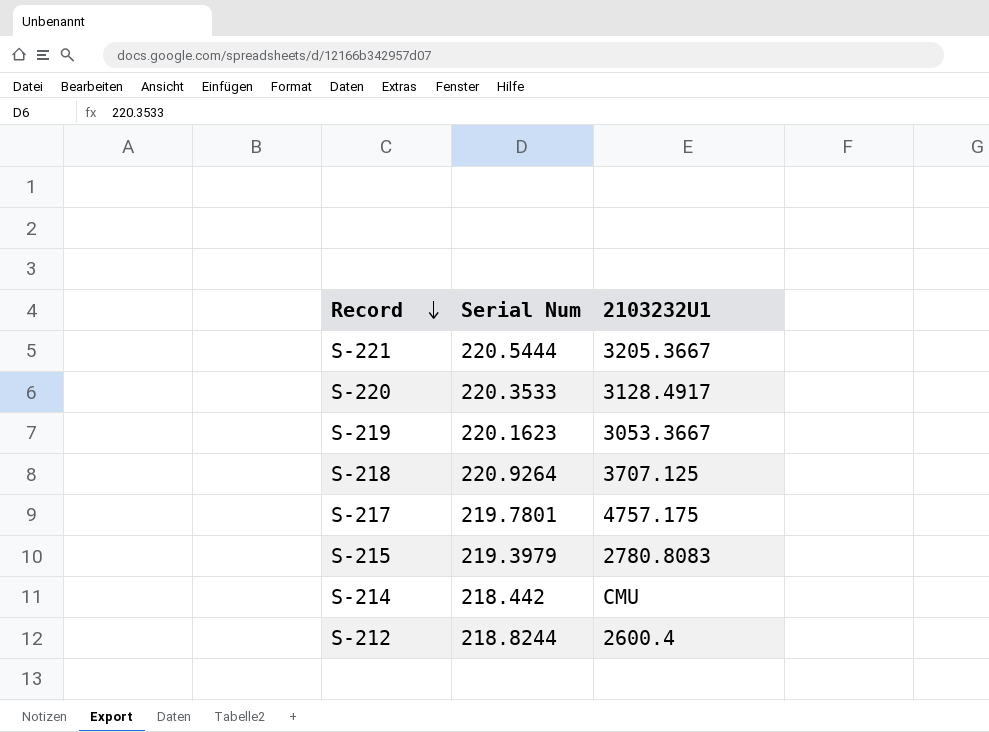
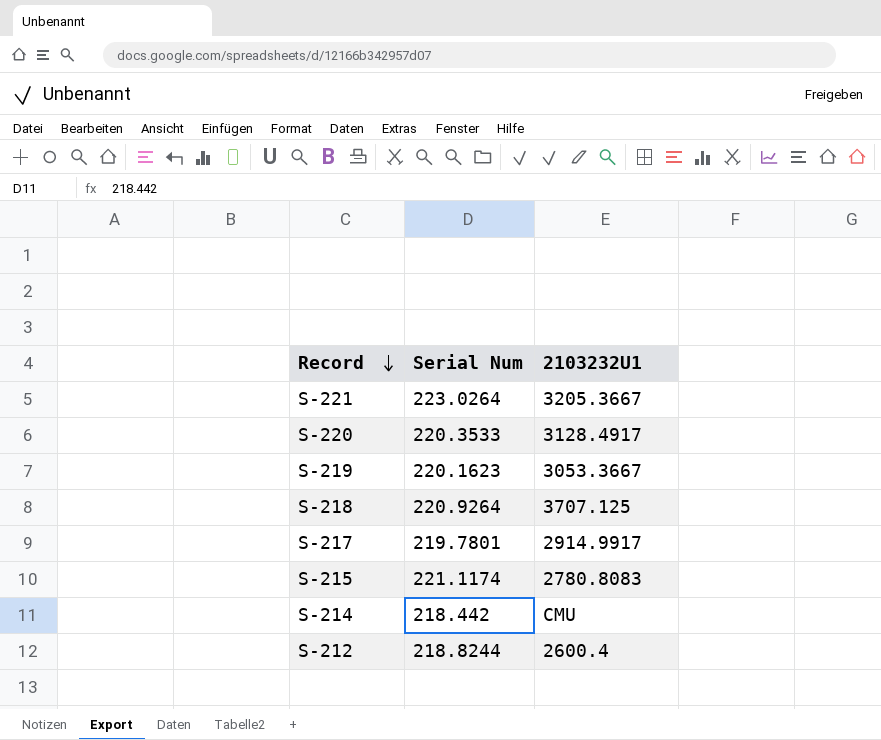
S-221 | Serial Num: 220.5444 -> 223.0264
S-217 | 2103232U1: 4757.175 -> 2914.9917
S-215 | Serial Num: 219.3979 -> 221.1174

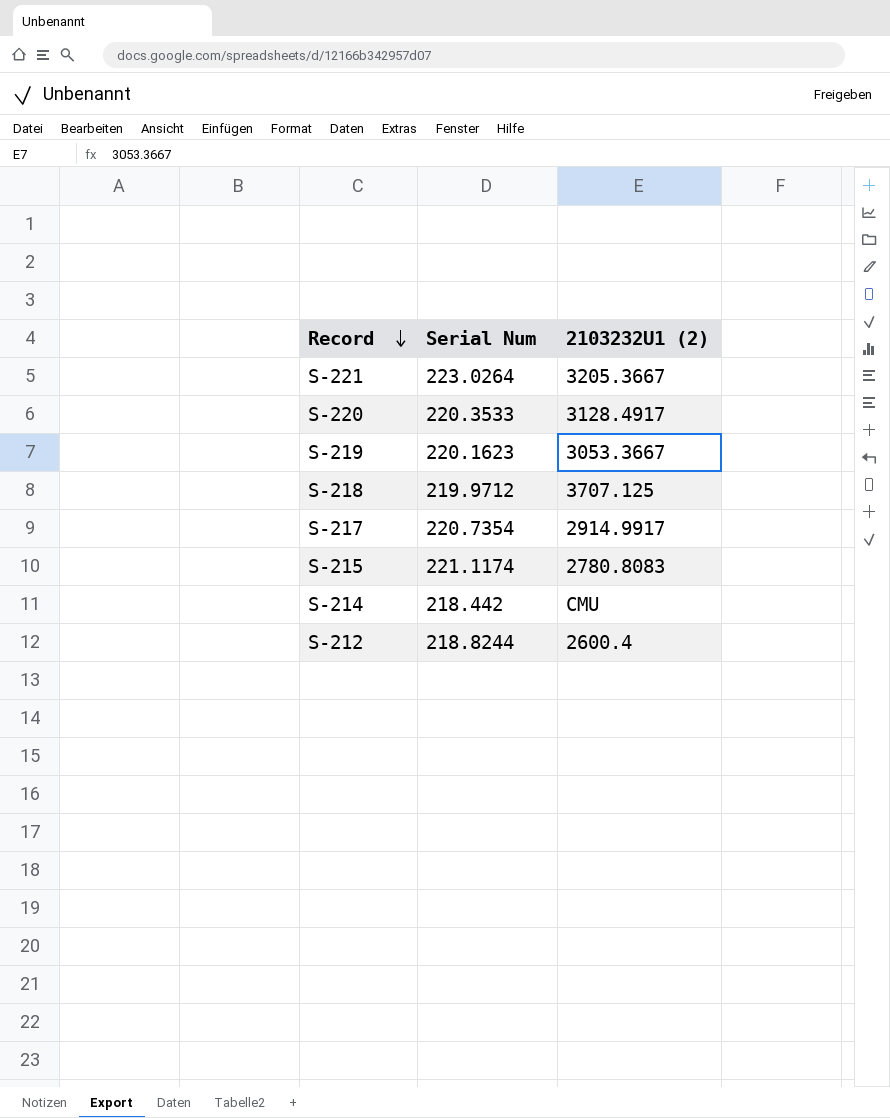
column name: 2103232U1 -> 2103232U1 (2)
S-218 | Serial Num: 220.9264 -> 219.9712
S-217 | Serial Num: 219.7801 -> 220.7354

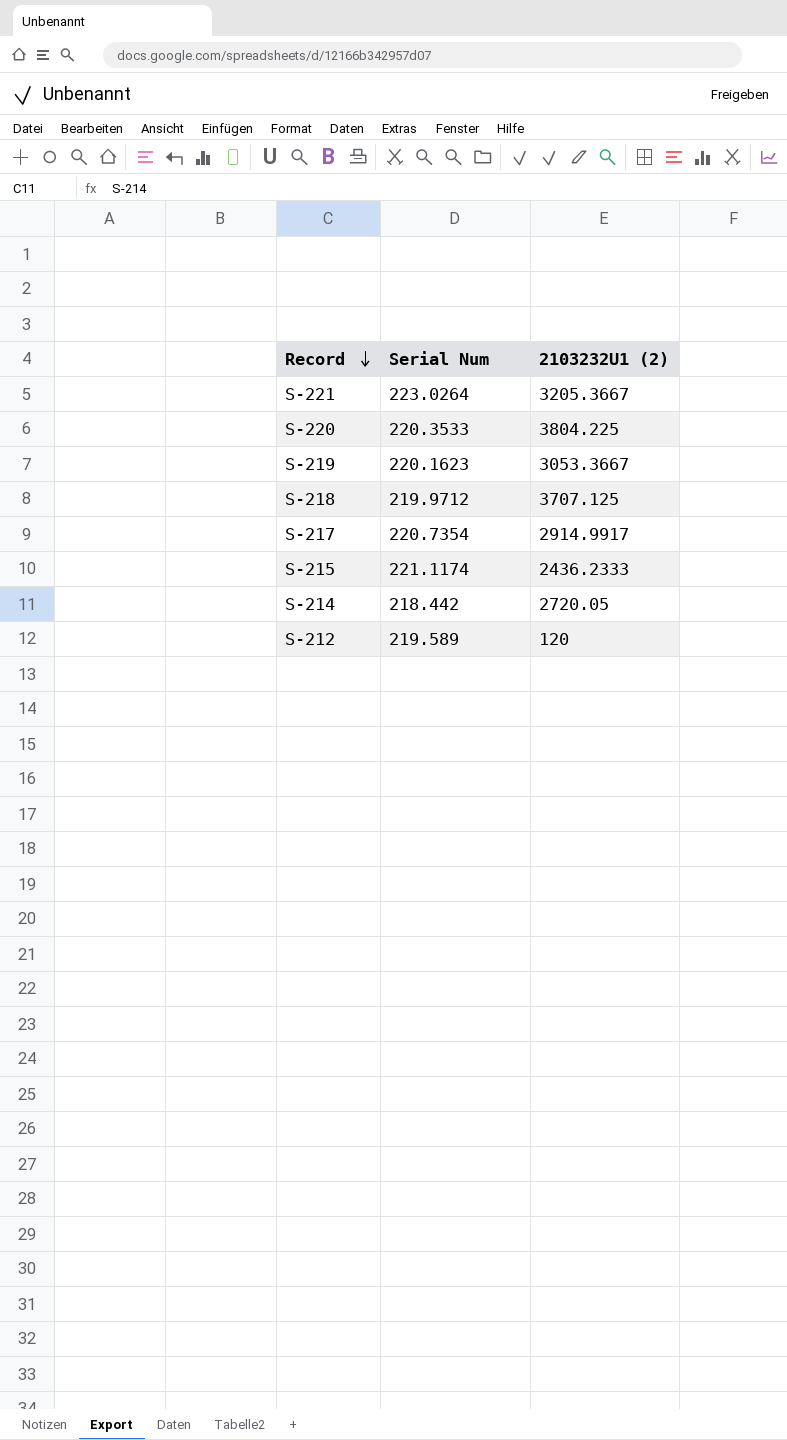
S-220 | 2103232U1 (2): 3128.4917 -> 3804.225
S-215 | 2103232U1 (2): 2780.8083 -> 2436.2333
S-214 | 2103232U1 (2): CMU -> 2720.05
S-212 | Serial Num: 218.8244 -> 219.589
S-212 | 2103232U1 (2): 2600.4 -> 120

